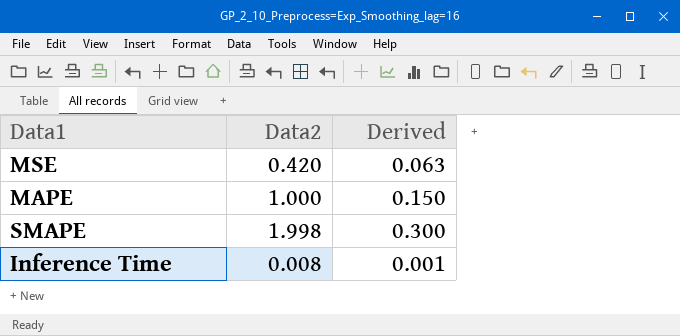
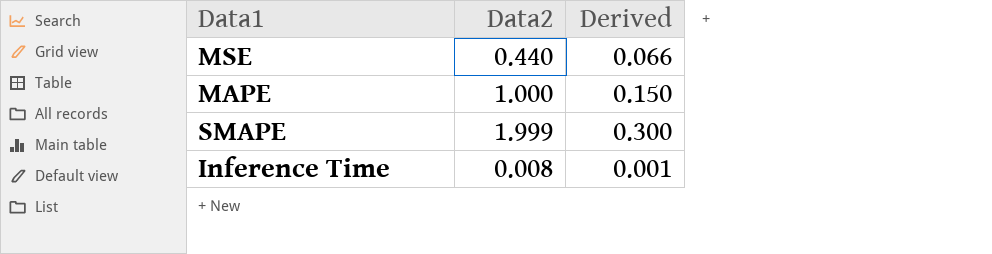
MSE | Data2: 0.420 -> 0.440
MSE | Derived: 0.063 -> 0.066
SMAPE | Data2: 1.998 -> 1.999

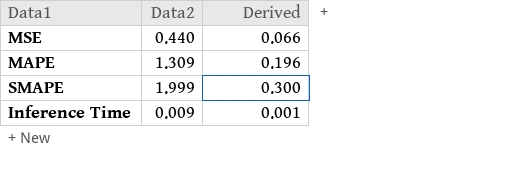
MAPE | Data2: 1.000 -> 1.309
MAPE | Derived: 0.150 -> 0.196
Inference Time | Data2: 0.008 -> 0.009

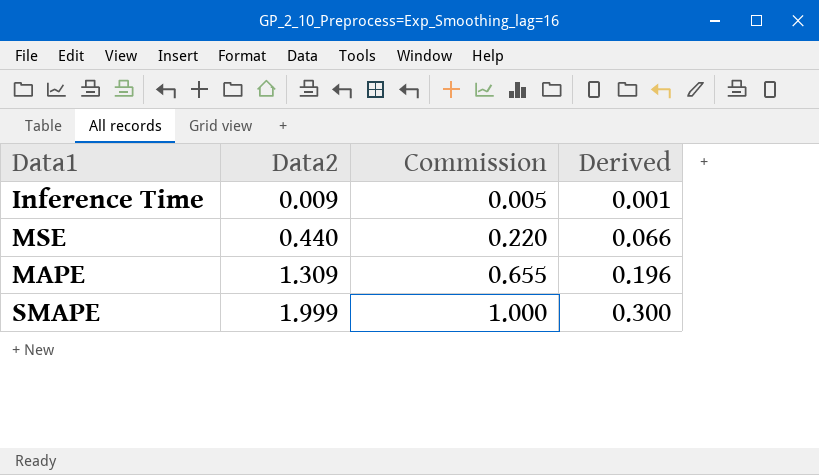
row order: none -> Data2 ascending
column Commission | formula: none -> [Data2] * 0.5

